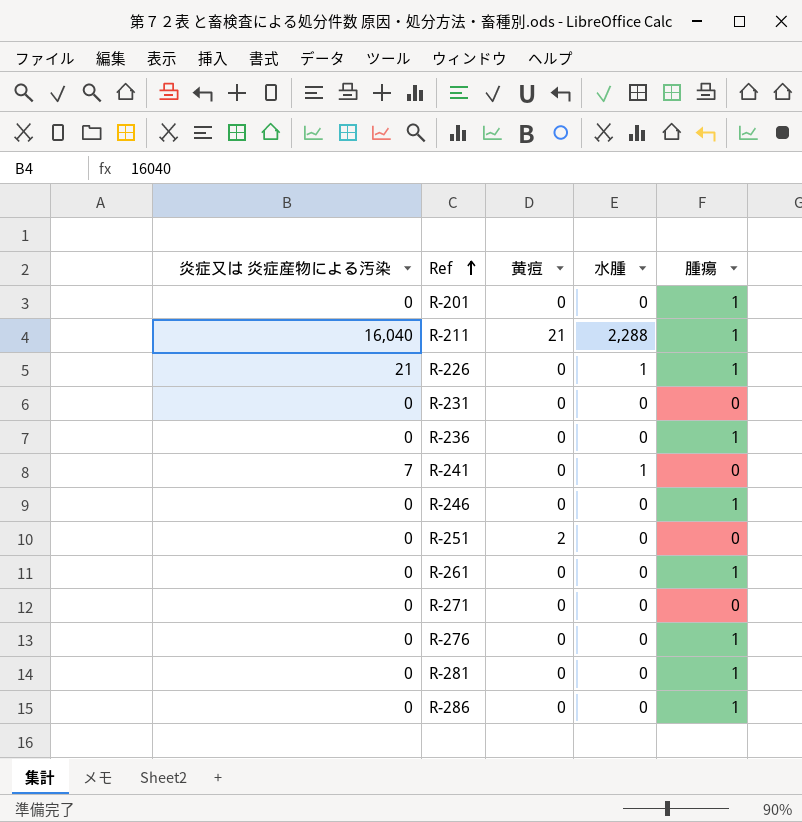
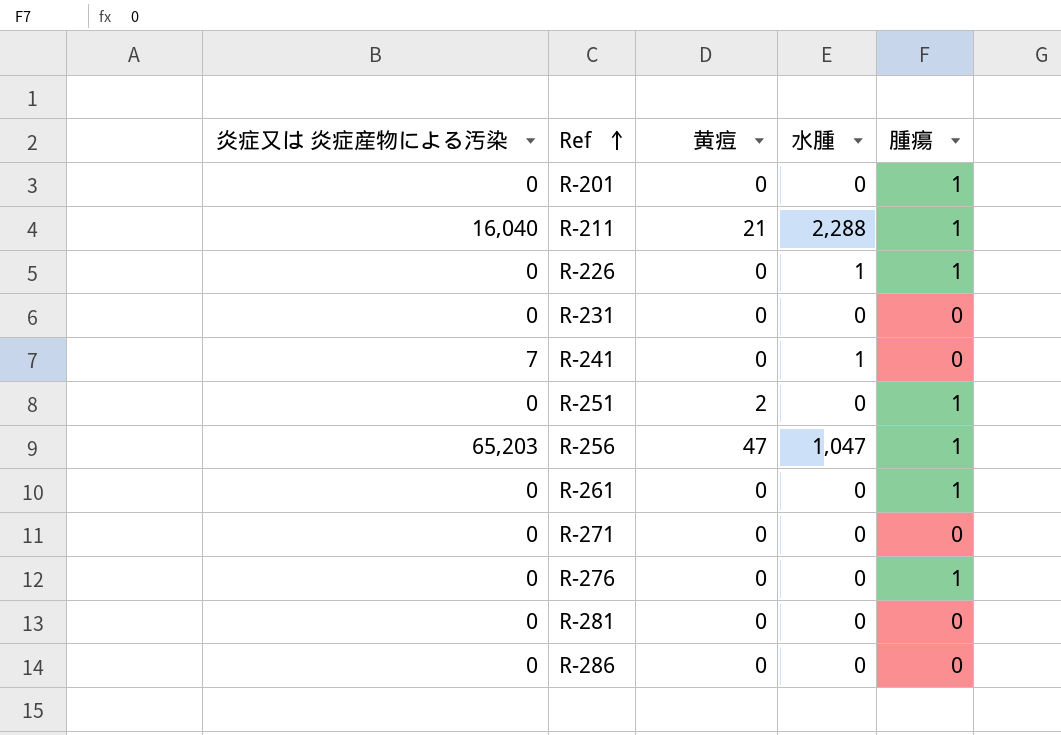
row R-236: 0 | 0 | 0 | 1 -> none
row R-246: 0 | 0 | 0 | 1 -> none
R-226 | 炎症又は 炎症産物による汚染: 21 -> 0
R-251 | 腫瘍: 0 -> 1
row R-256: none -> 65,203 | 47 | 1,047 | 1
R-281 | 腫瘍: 1 -> 0
R-286 | 腫瘍: 1 -> 0

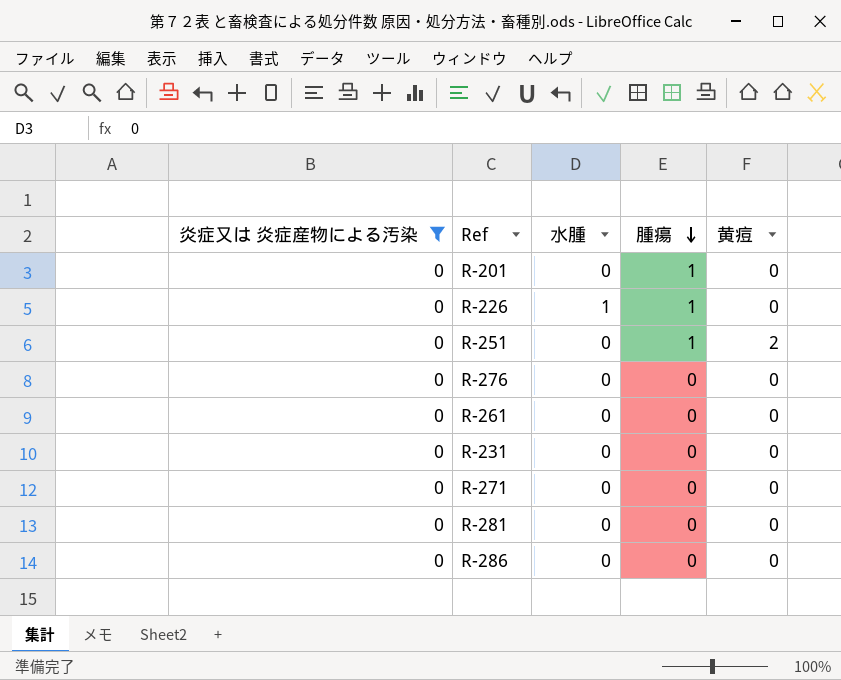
filter: none -> 炎症又は 炎症産物による汚染 = 0
row order: Ref ascending -> 腫瘍 descending
column 黄痘 | position: 3 -> 5
R-276 | 腫瘍: 1 -> 0
R-261 | 腫瘍: 1 -> 0

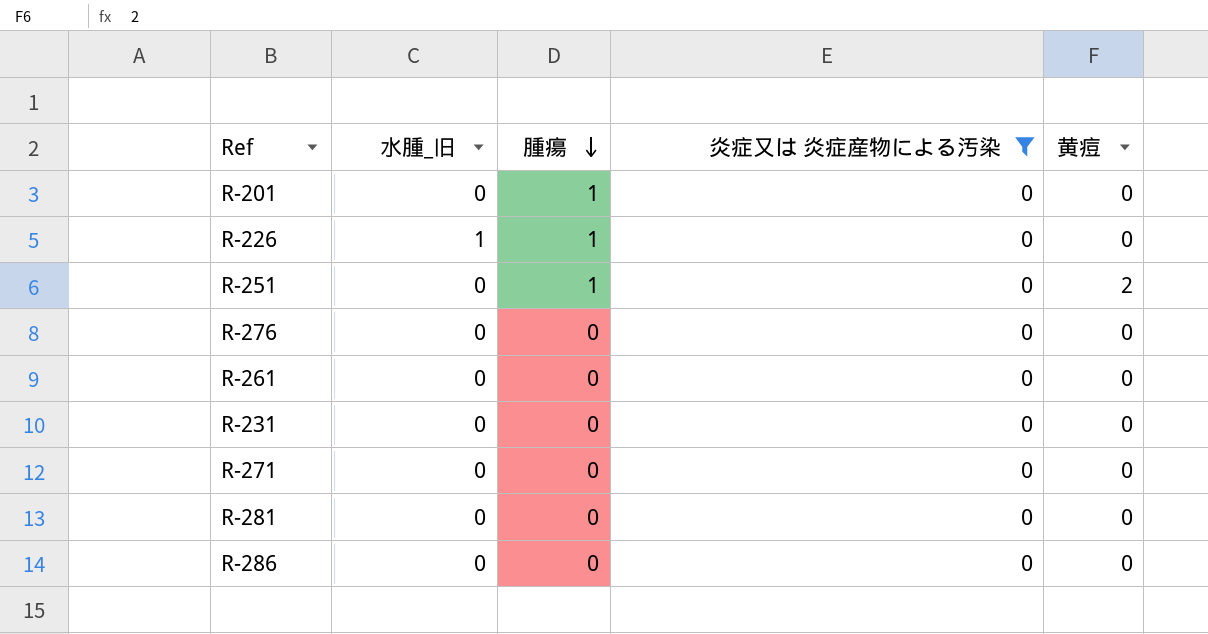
column name: 水腫 -> 水腫_旧
column 炎症又は 炎症産物による汚染 | position: 1 -> 4

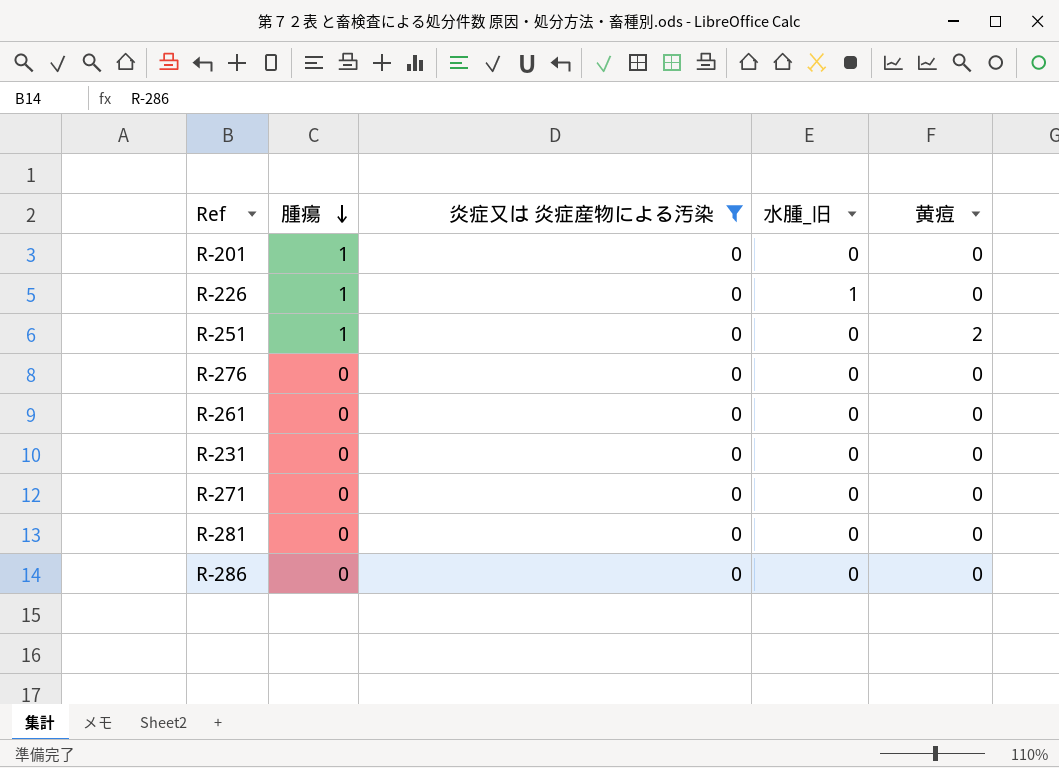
column 水腫_旧 | position: 2 -> 4

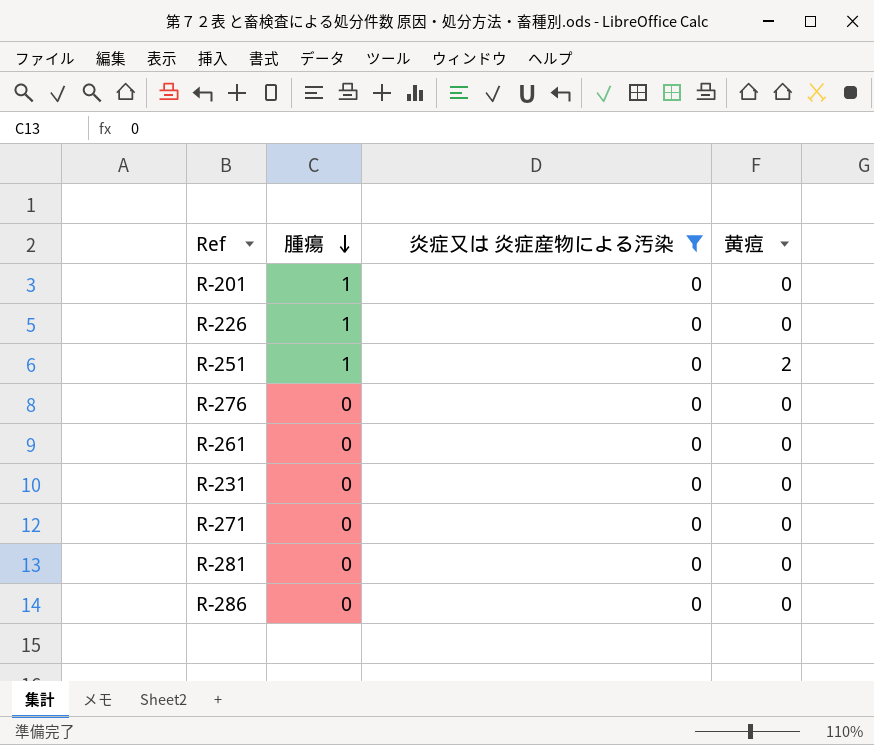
column 水腫_旧 | position: 4 -> none

